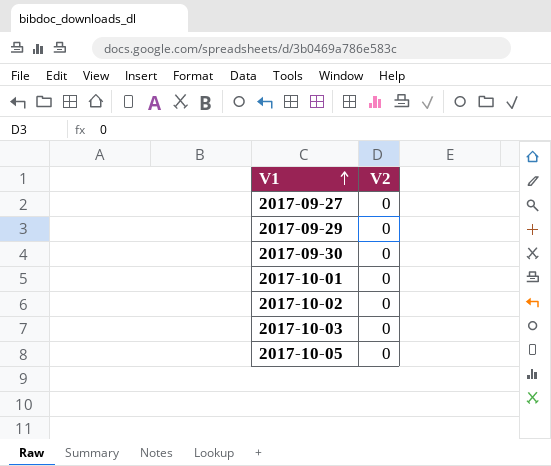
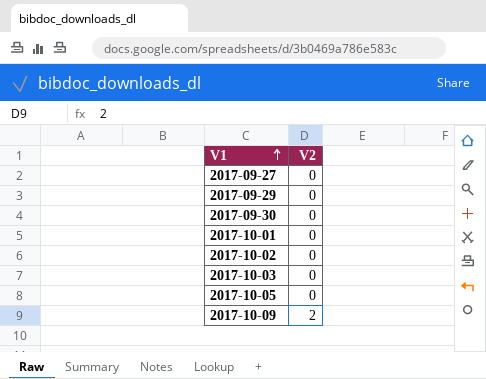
row 2017-10-09: none -> 2

